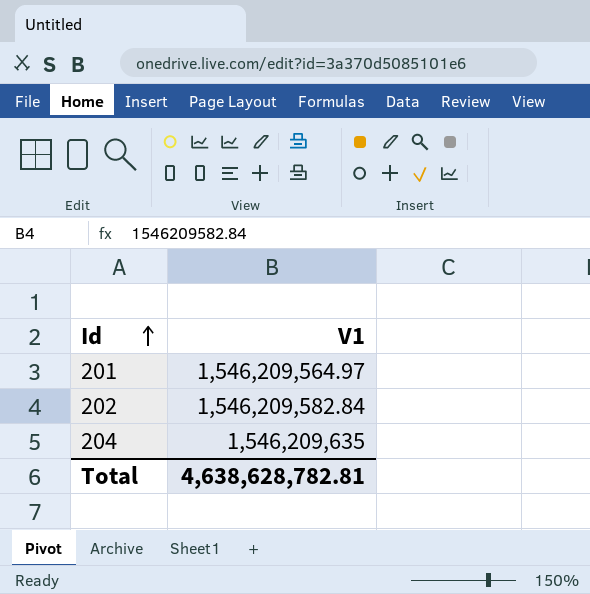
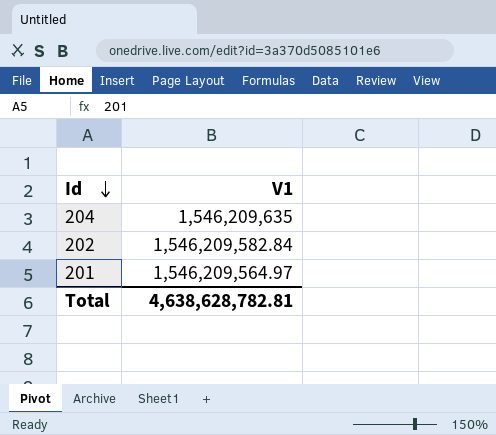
row order: Id ascending -> Id descending

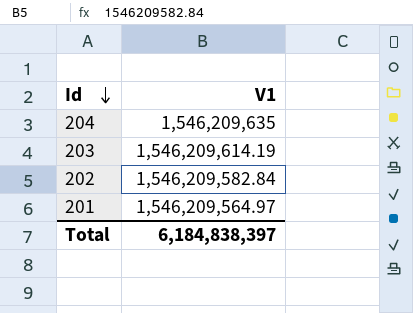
row 203: none -> 1,546,209,614.19
Total | V1: 4,638,628,782.81 -> 6,184,838,397

